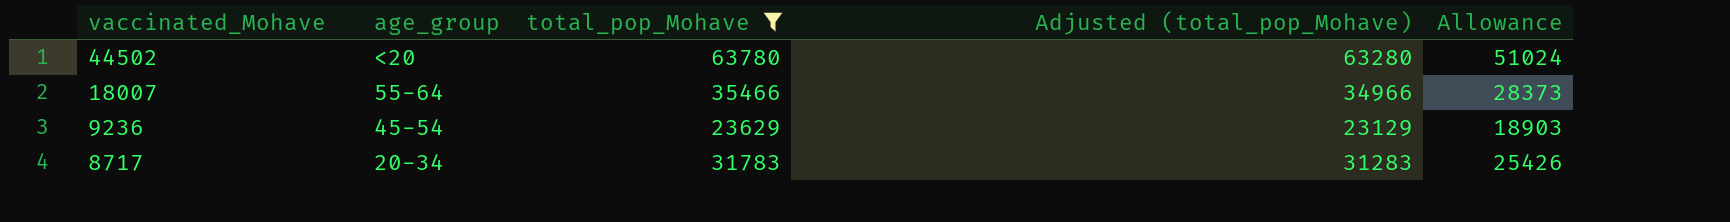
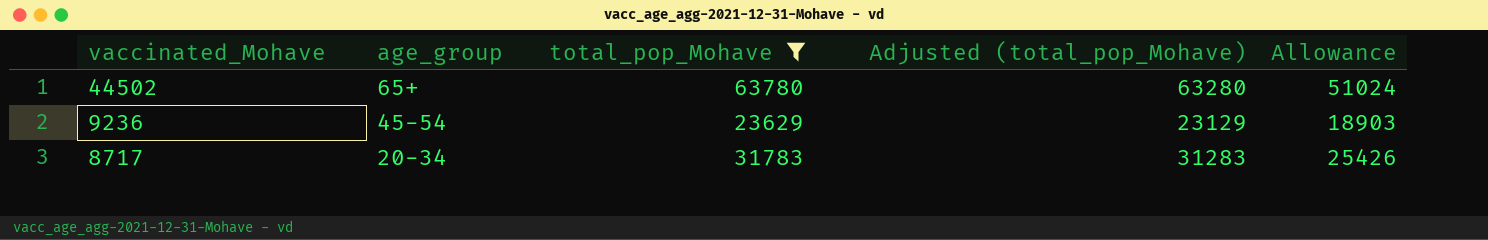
row 18007: 55-64 | 35466 | 34966 | 28373 -> none
44502 | age_group: <20 -> 65+

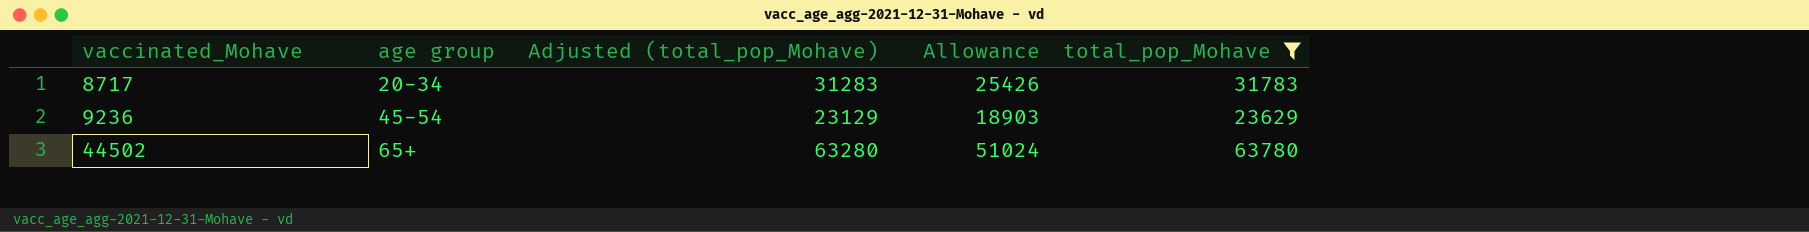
row order: vaccinated_Mohave descending -> vaccinated_Mohave ascending
column name: age_group -> age group
column total_pop_Mohave | position: 3 -> 5

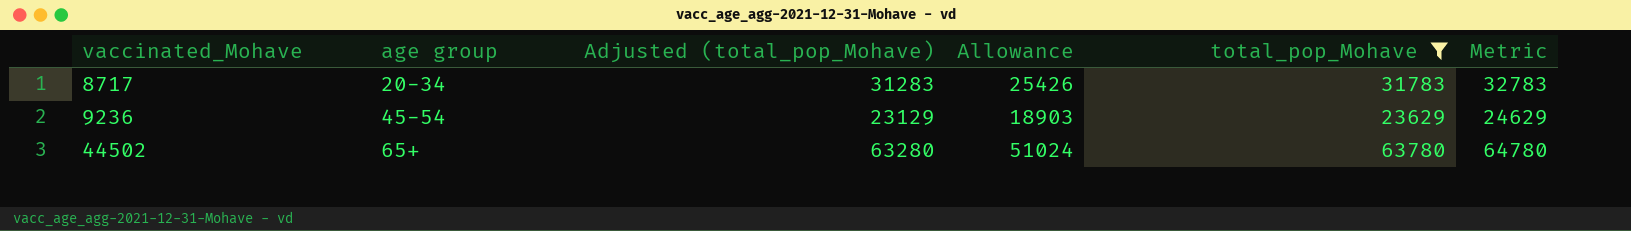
column Metric | formula: none -> [total_pop_Mohave] + 1000

